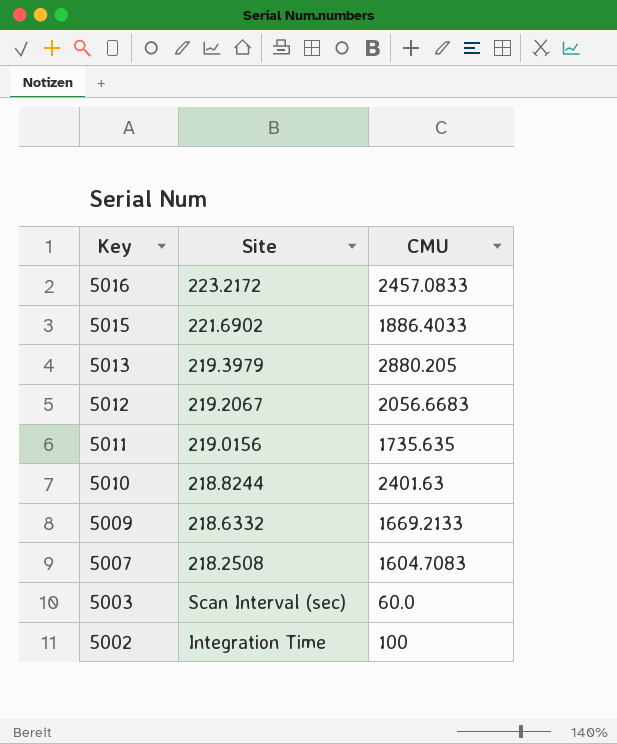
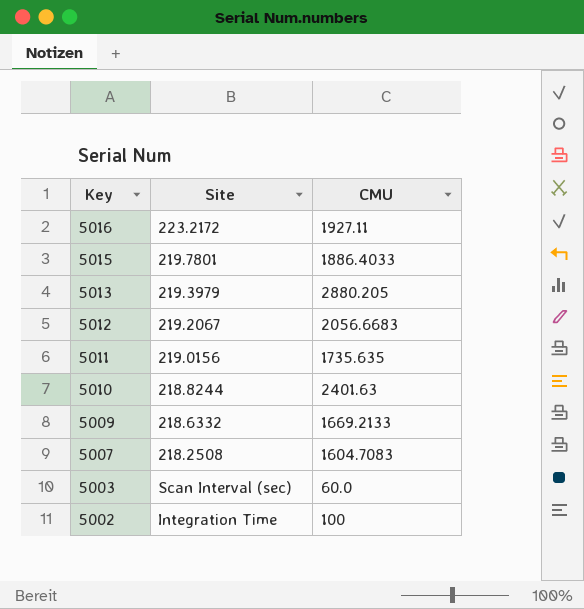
5016 | CMU: 2457.0833 -> 1927.11
5015 | Site: 221.6902 -> 219.7801

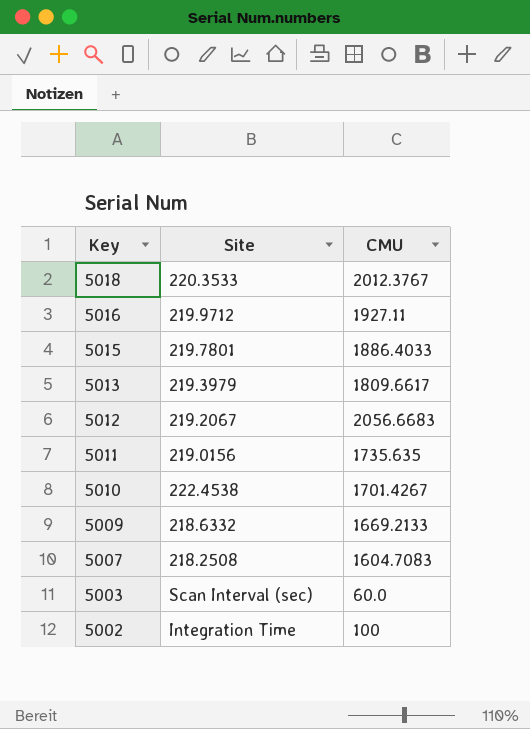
row 5018: none -> 220.3533 | 2012.3767
5016 | Site: 223.2172 -> 219.9712
5013 | CMU: 2880.205 -> 1809.6617
5010 | Site: 218.8244 -> 222.4538
5010 | CMU: 2401.63 -> 1701.4267

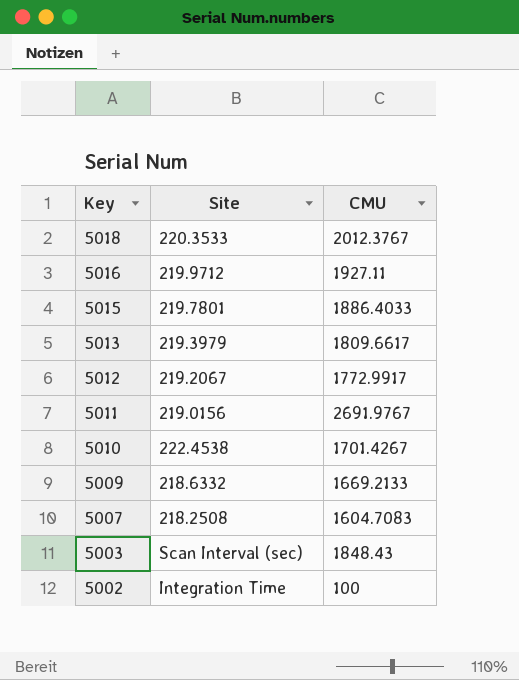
5012 | CMU: 2056.6683 -> 1772.9917
5011 | CMU: 1735.635 -> 2691.9767
5003 | CMU: 60.0 -> 1848.43

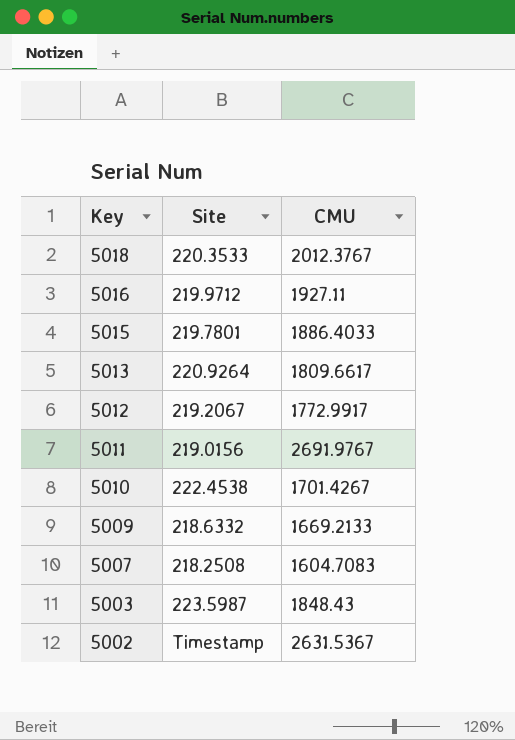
5013 | Site: 219.3979 -> 220.9264
5003 | Site: Scan Interval (sec) -> 223.5987
5002 | Site: Integration Time -> Timestamp
5002 | CMU: 100 -> 2631.5367

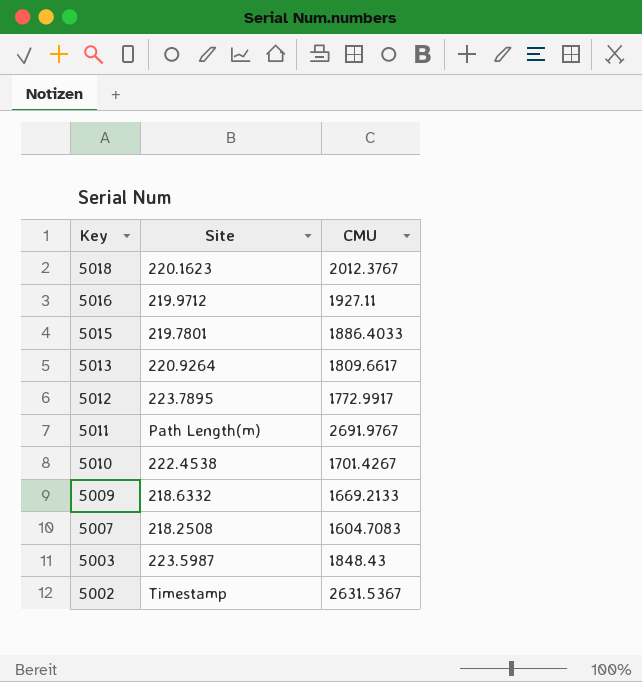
5018 | Site: 220.3533 -> 220.1623
5012 | Site: 219.2067 -> 223.7895
5011 | Site: 219.0156 -> Path Length(m)

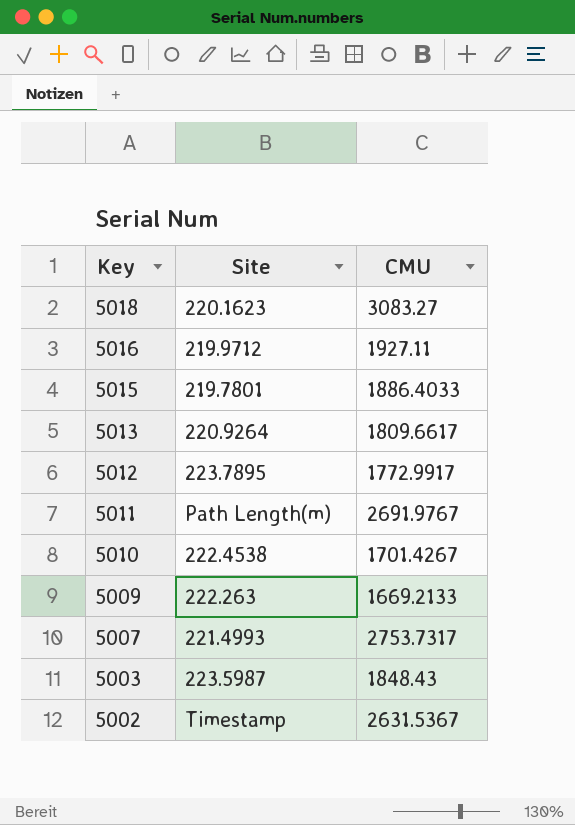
5018 | CMU: 2012.3767 -> 3083.27
5009 | Site: 218.6332 -> 222.263
5007 | Site: 218.2508 -> 221.4993
5007 | CMU: 1604.7083 -> 2753.7317

